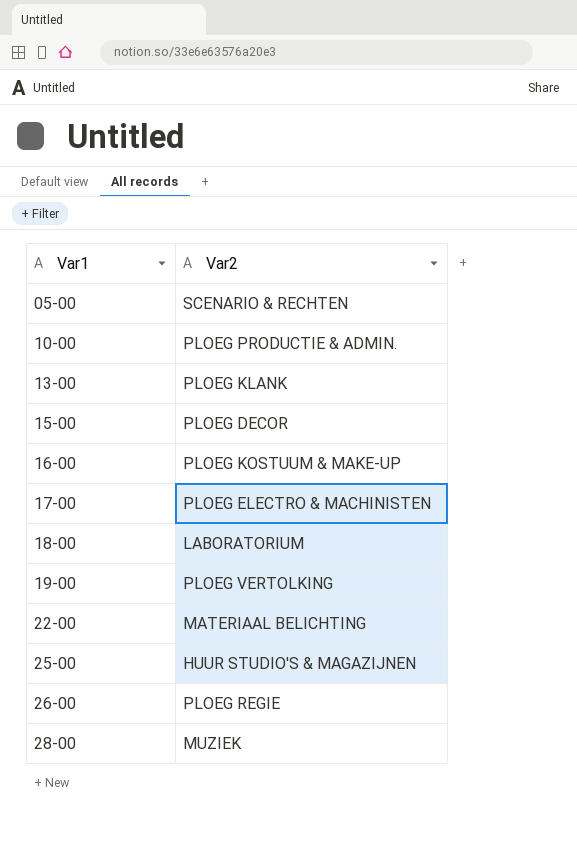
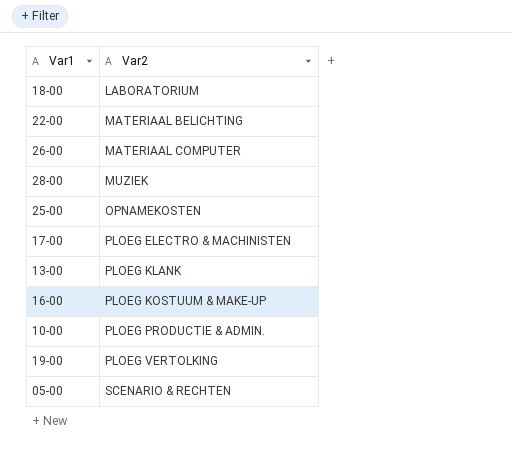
row order: Var1 ascending -> Var2 ascending
row 15-00: PLOEG DECOR -> none
26-00 | Var2: PLOEG REGIE -> MATERIAAL COMPUTER
25-00 | Var2: HUUR STUDIO'S & MAGAZIJNEN -> OPNAMEKOSTEN

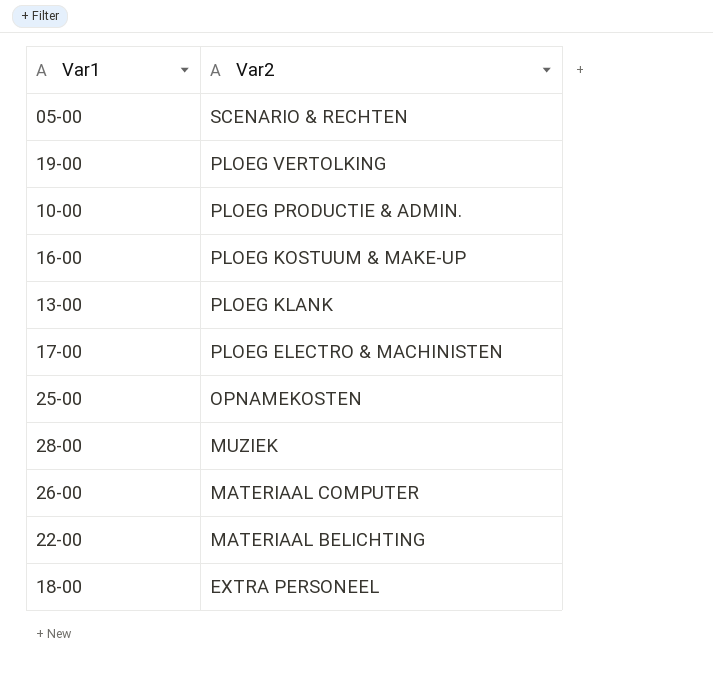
row order: Var2 ascending -> Var2 descending
18-00 | Var2: LABORATORIUM -> EXTRA PERSONEEL

